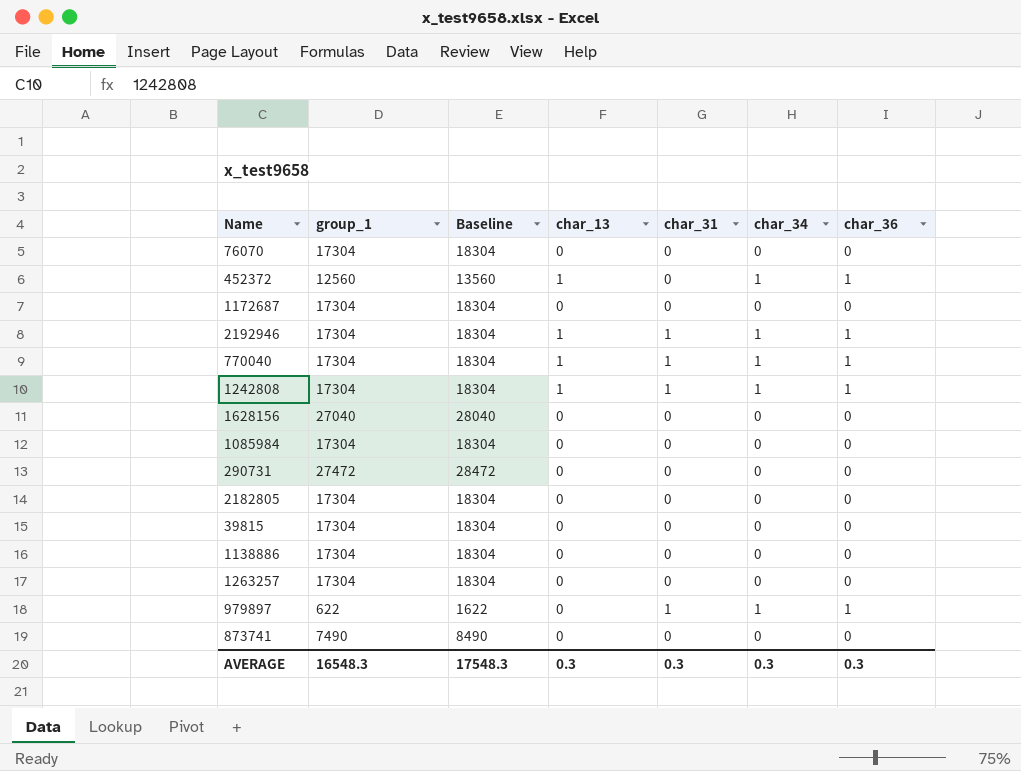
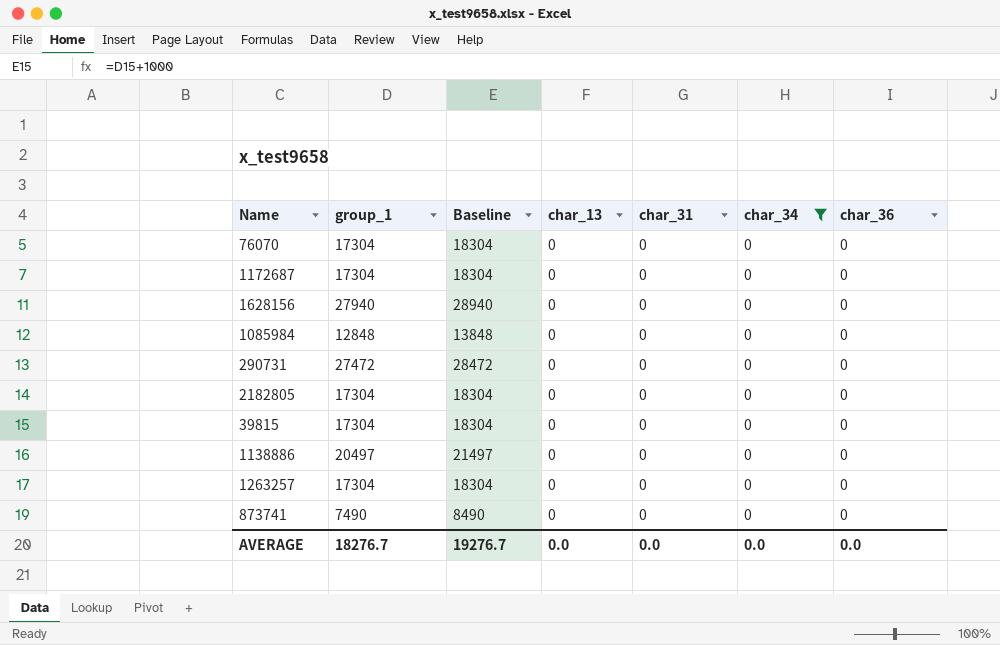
filter: none -> char_34 = 0
1628156 | group_1: 27040 -> 27940
1628156 | Baseline: 28040 -> 28940
1085984 | group_1: 17304 -> 12848
1085984 | Baseline: 18304 -> 13848
1138886 | group_1: 17304 -> 20497
1138886 | Baseline: 18304 -> 21497
AVERAGE | group_1: 16548.3 -> 18276.7
AVERAGE | Baseline: 17548.3 -> 19276.7
AVERAGE | char_13: 0.3 -> 0.0
AVERAGE | char_31: 0.3 -> 0.0
AVERAGE | char_34: 0.3 -> 0.0
AVERAGE | char_36: 0.3 -> 0.0

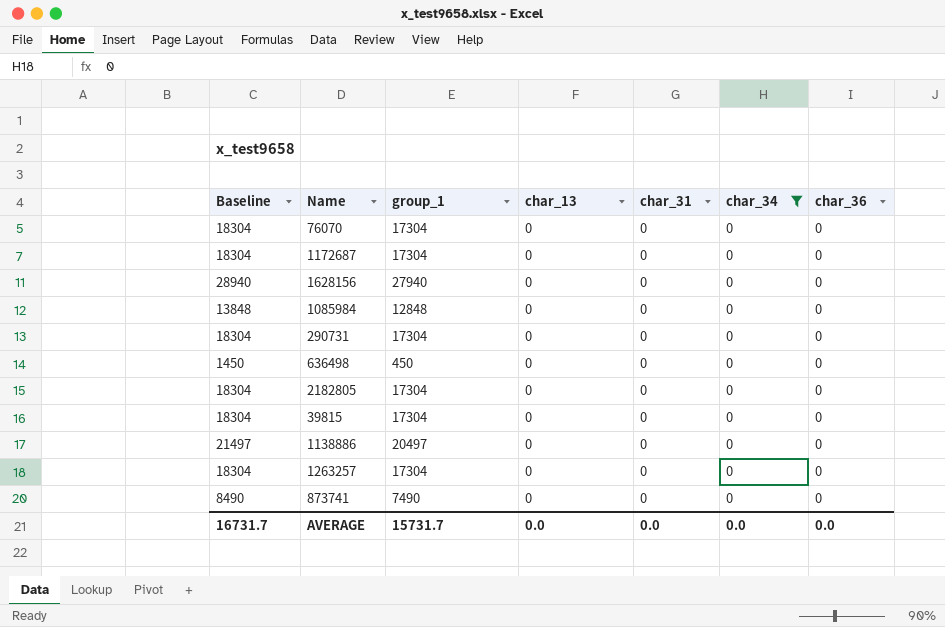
column Baseline | position: 3 -> 1
290731 | Baseline: 28472 -> 18304
290731 | group_1: 27472 -> 17304
row 636498: none -> 1450 | 450 | 0 | 0 | 0 | 0
AVERAGE | Baseline: 19276.7 -> 16731.7
AVERAGE | group_1: 18276.7 -> 15731.7

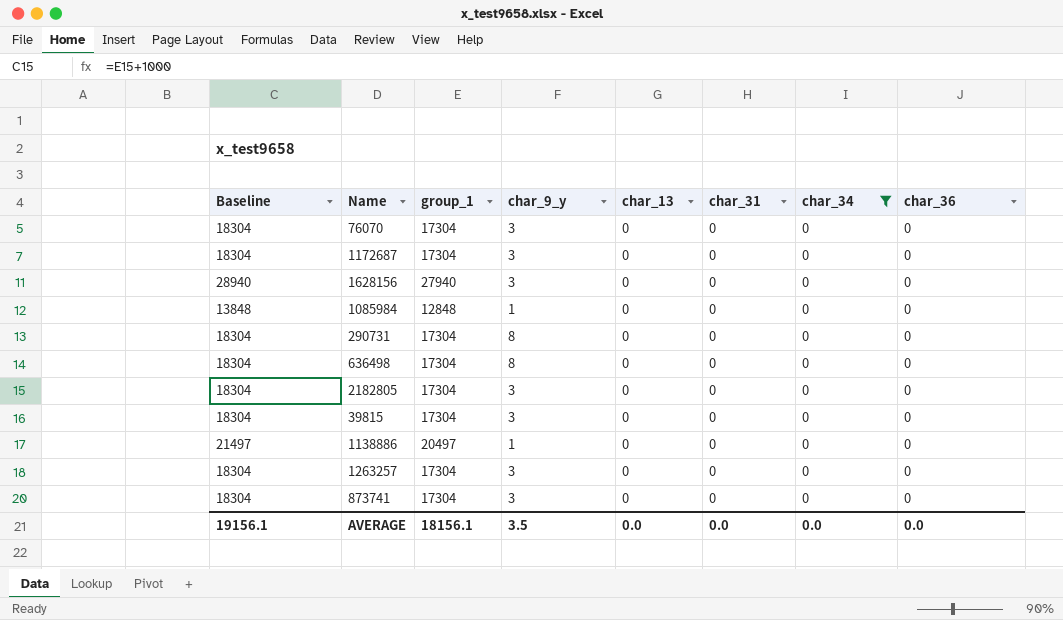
column char_9_y | position: none -> 4
636498 | Baseline: 1450 -> 18304
636498 | group_1: 450 -> 17304
873741 | Baseline: 8490 -> 18304
873741 | group_1: 7490 -> 17304
AVERAGE | Baseline: 16731.7 -> 19156.1
AVERAGE | group_1: 15731.7 -> 18156.1

